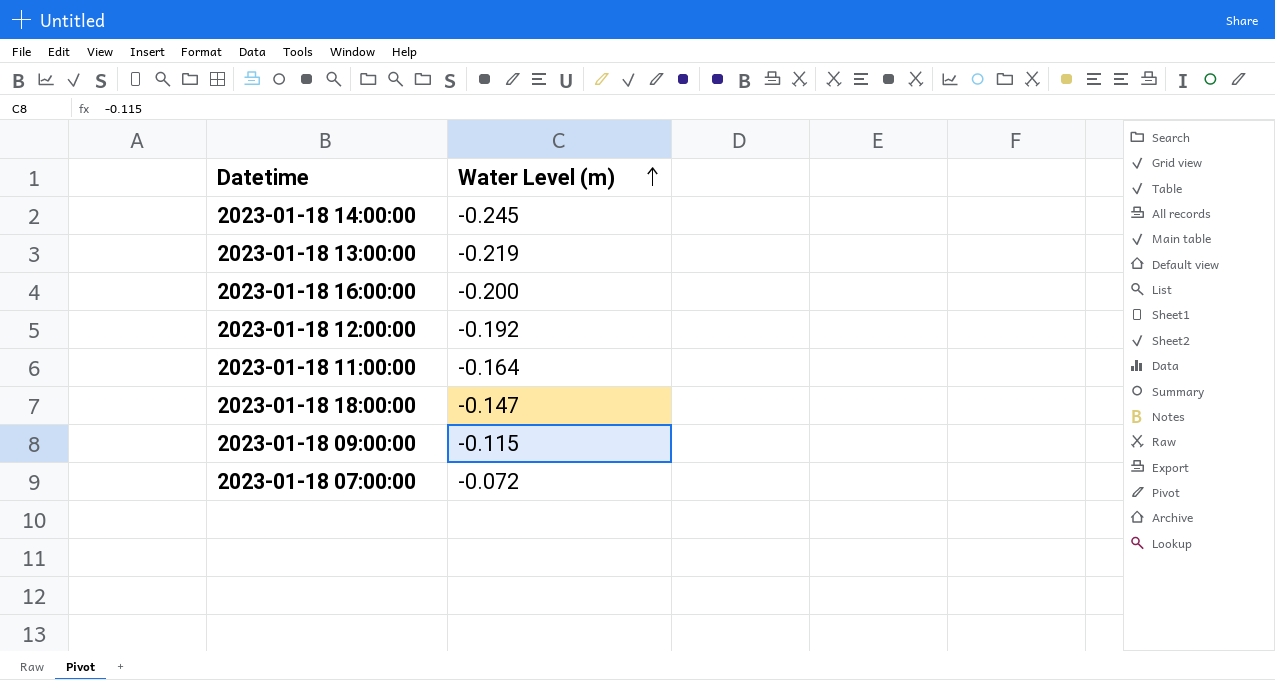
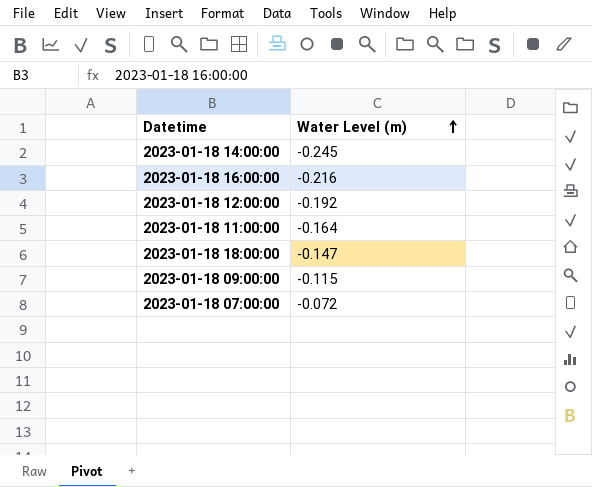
row 2023-01-18 13:00:00: -0.219 -> none
2023-01-18 16:00:00 | Water Level (m): -0.200 -> -0.216

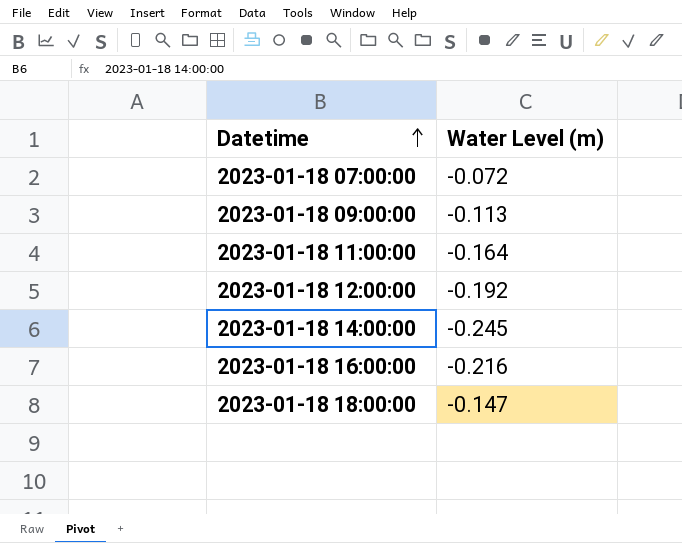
row order: Water Level (m) ascending -> Datetime ascending
2023-01-18 09:00:00 | Water Level (m): -0.115 -> -0.113

